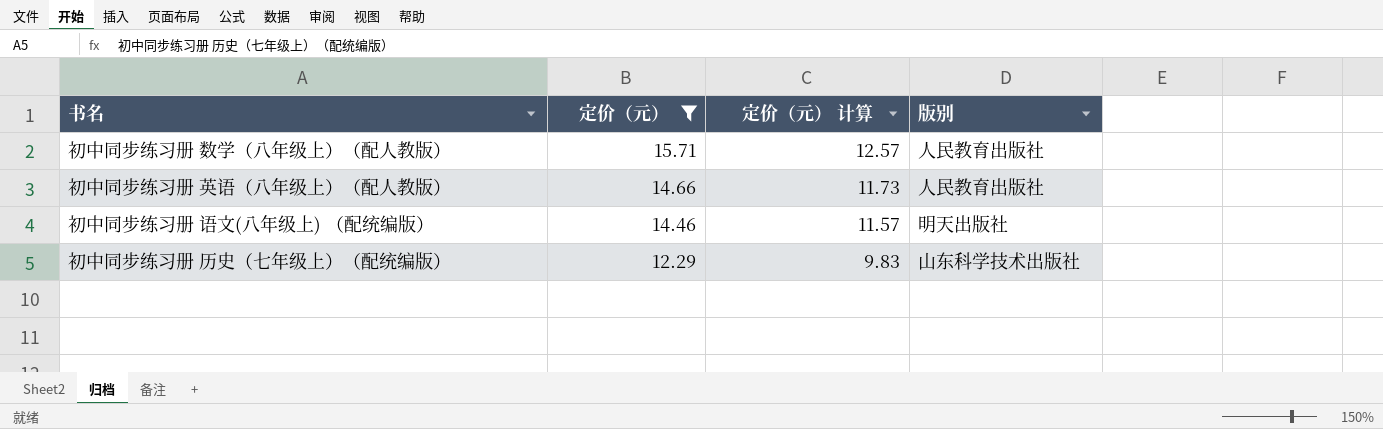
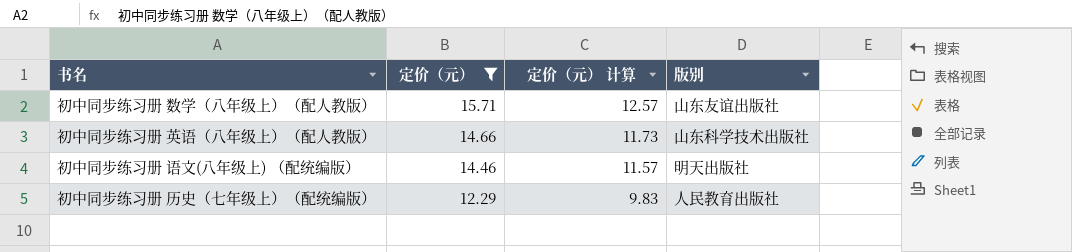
初中同步练习册 数学（八年级上）（配人教版） | 版别: 人民教育出版社 -> 山东友谊出版社
初中同步练习册 英语（八年级上）（配人教版） | 版别: 人民教育出版社 -> 山东科学技术出版社
初中同步练习册 历史（七年级上）（配统编版） | 版别: 山东科学技术出版社 -> 人民教育出版社

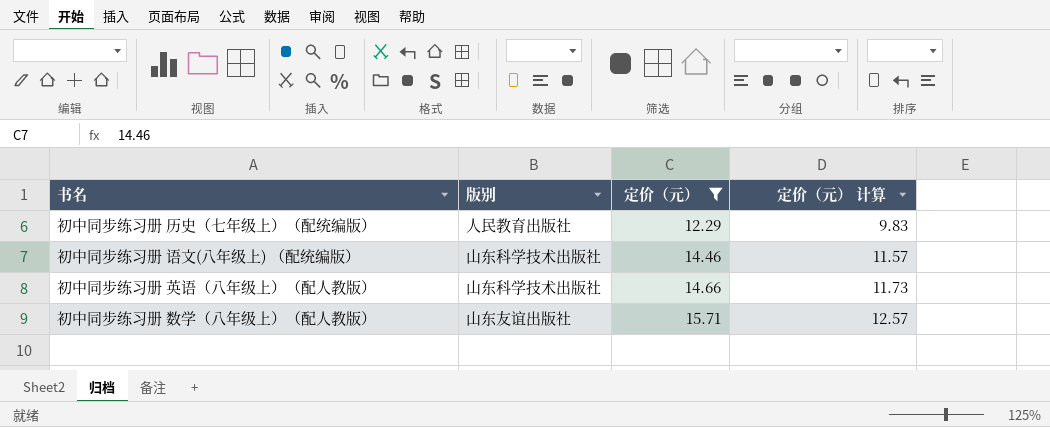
row order: 定价（元） descending -> 定价（元） ascending
column 版别 | position: 4 -> 2
初中同步练习册 语文(八年级上) （配统编版） | 版别: 明天出版社 -> 山东科学技术出版社

